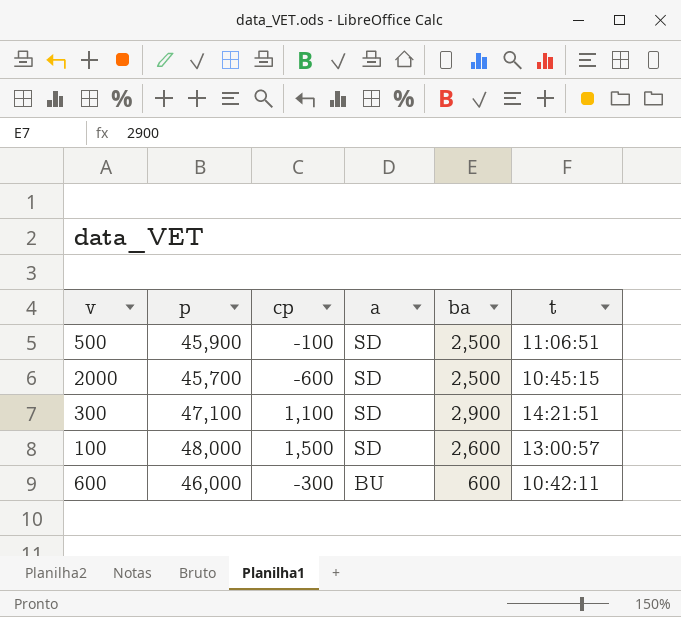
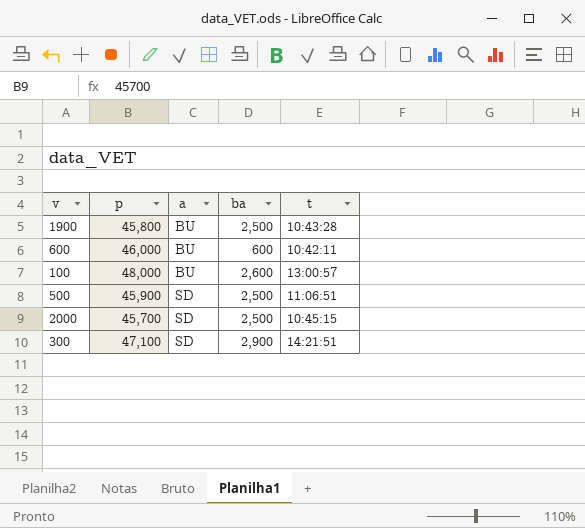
row order: a descending -> a ascending
column cp | position: 3 -> none
row 1900: none -> 45,800 | BU | 2,500 | 10:43:28
100 | a: SD -> BU

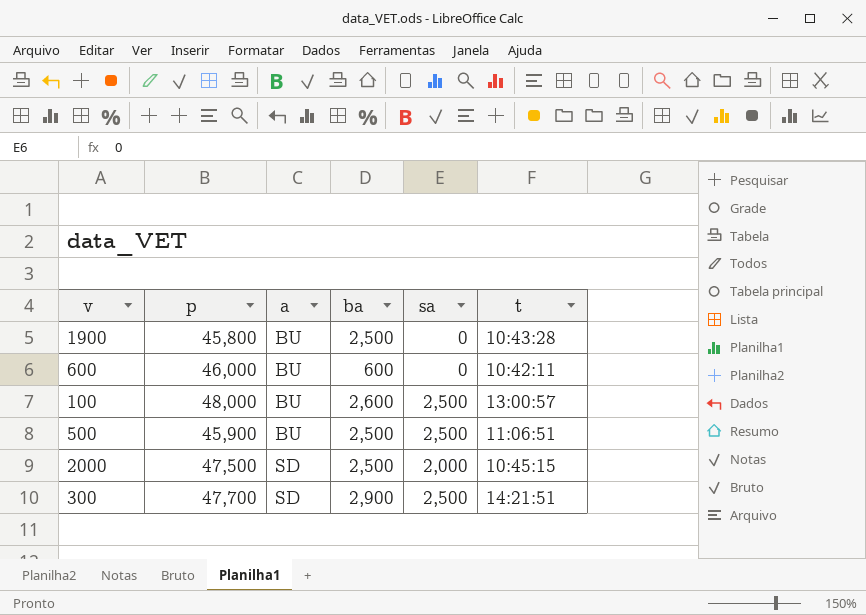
column sa | position: none -> 5
500 | a: SD -> BU
2000 | p: 45,700 -> 47,500
300 | p: 47,100 -> 47,700

